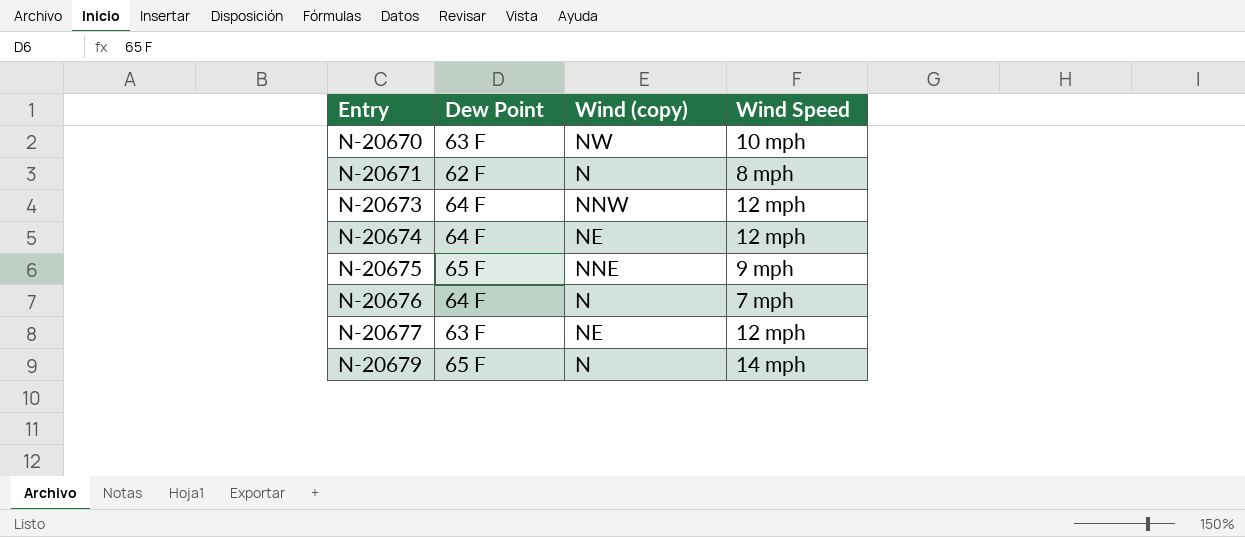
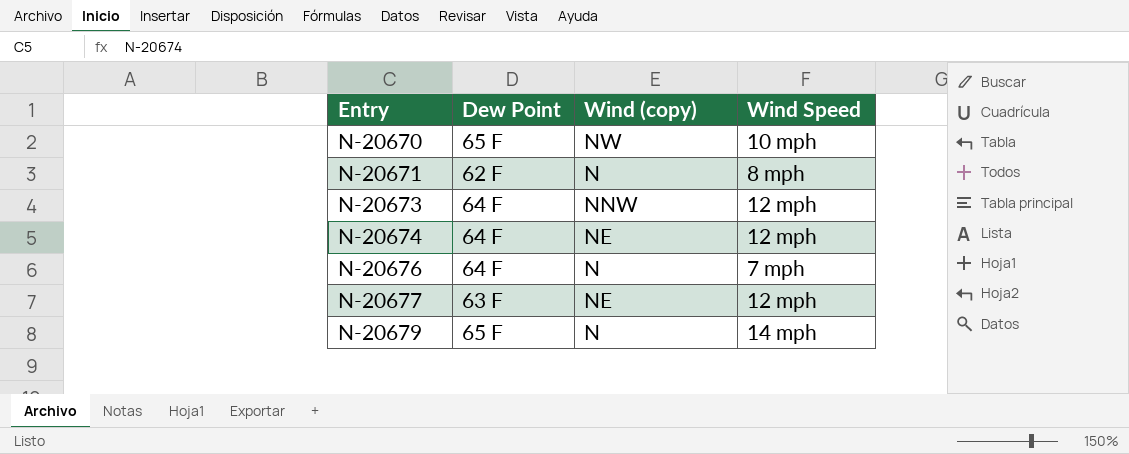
row N-20675: 65 F | NNE | 9 mph -> none
N-20670 | Dew Point: 63 F -> 65 F

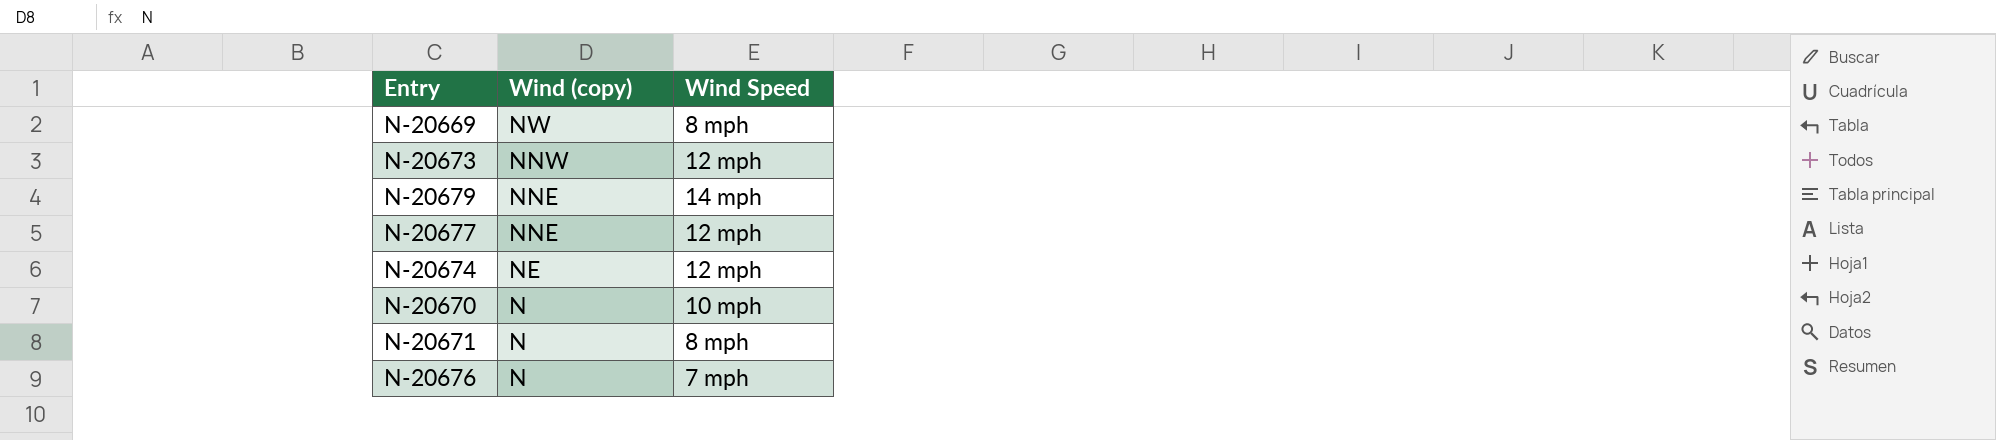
row order: Entry ascending -> Wind (copy) descending
column Dew Point | position: 2 -> none
row N-20669: none -> NW | 8 mph
N-20679 | Wind (copy): N -> NNE
N-20677 | Wind (copy): NE -> NNE
N-20670 | Wind (copy): NW -> N

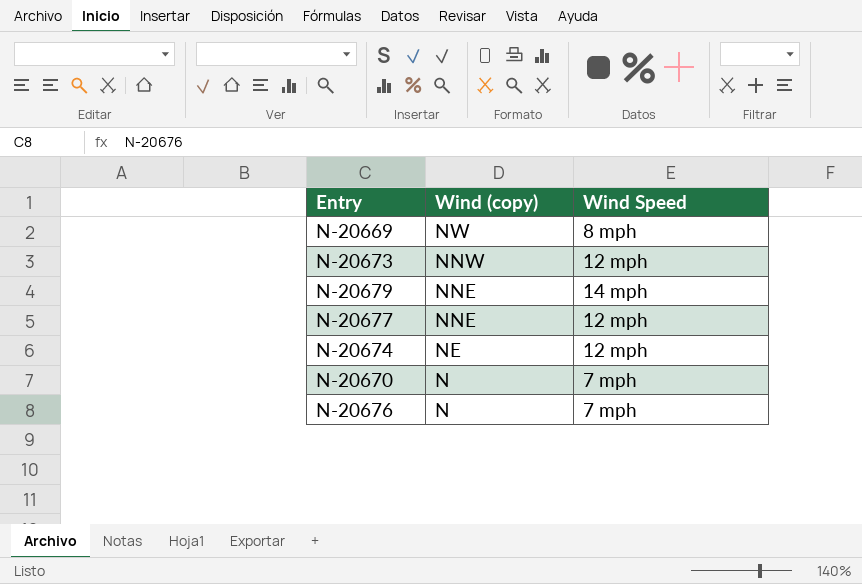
row N-20671: N | 8 mph -> none
N-20670 | Wind Speed: 10 mph -> 7 mph

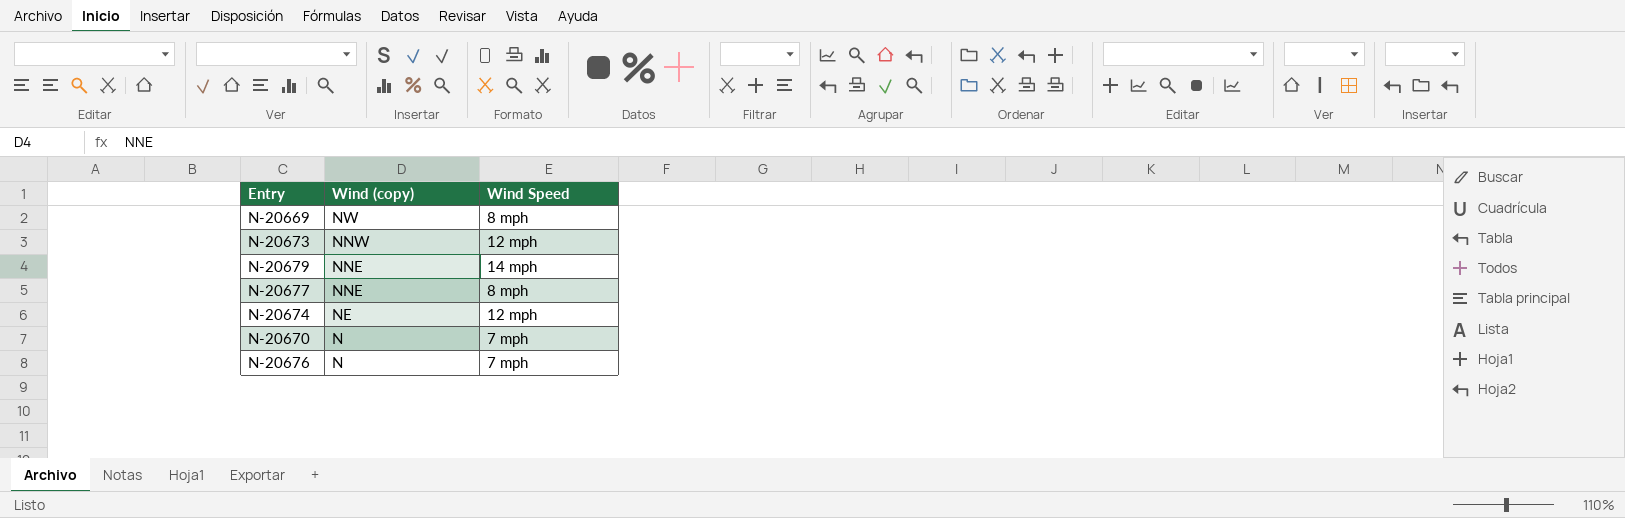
N-20677 | Wind Speed: 12 mph -> 8 mph

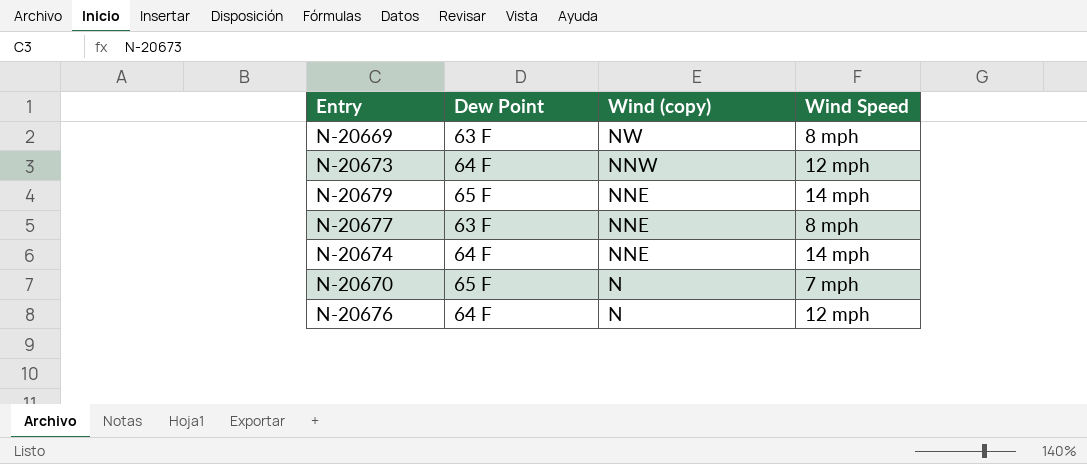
column Dew Point | position: none -> 2
N-20674 | Wind (copy): NE -> NNE
N-20674 | Wind Speed: 12 mph -> 14 mph
N-20676 | Wind Speed: 7 mph -> 12 mph

